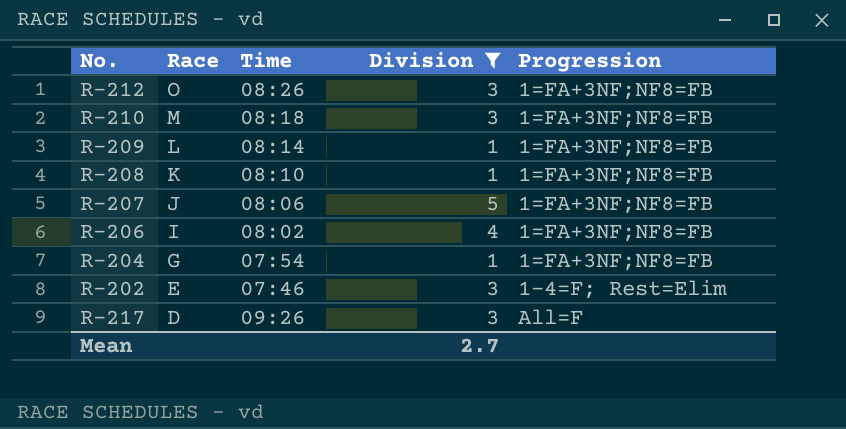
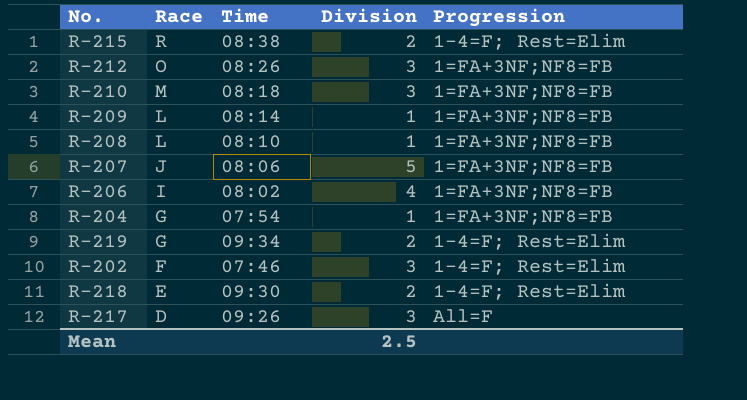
filter: Division != 2 -> none
R-208 | Race: K -> L
R-202 | Race: E -> F
Mean | Division: 2.7 -> 2.5

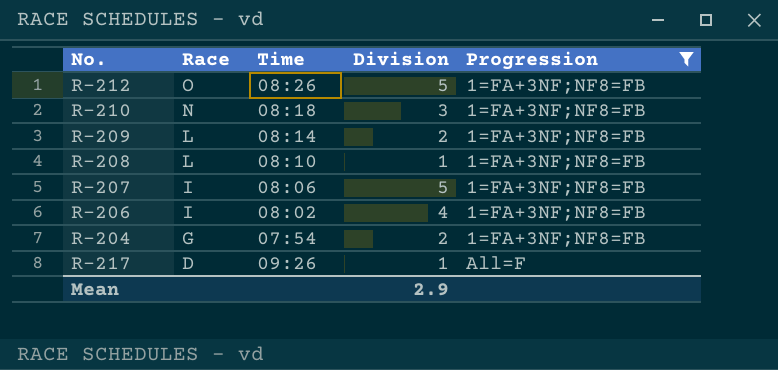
filter: none -> Progression != 1-4=F; Rest=Elim
R-212 | Division: 3 -> 5
R-210 | Race: M -> N
R-209 | Division: 1 -> 2
R-207 | Race: J -> I
R-204 | Division: 1 -> 2
R-217 | Division: 3 -> 1
Mean | Division: 2.5 -> 2.9

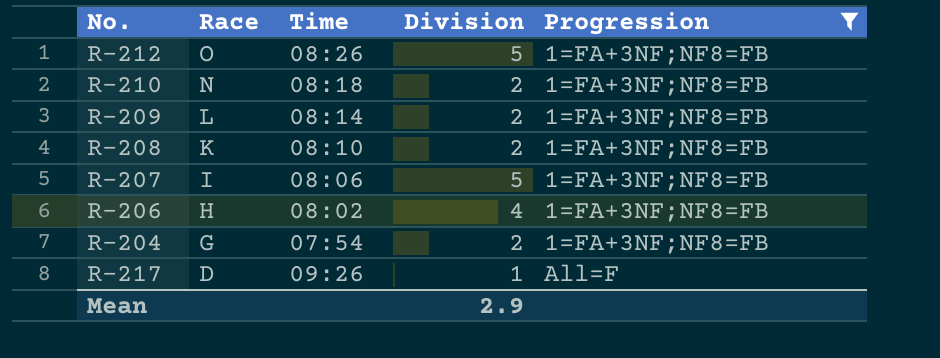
R-210 | Division: 3 -> 2
R-208 | Race: L -> K
R-208 | Division: 1 -> 2
R-206 | Race: I -> H

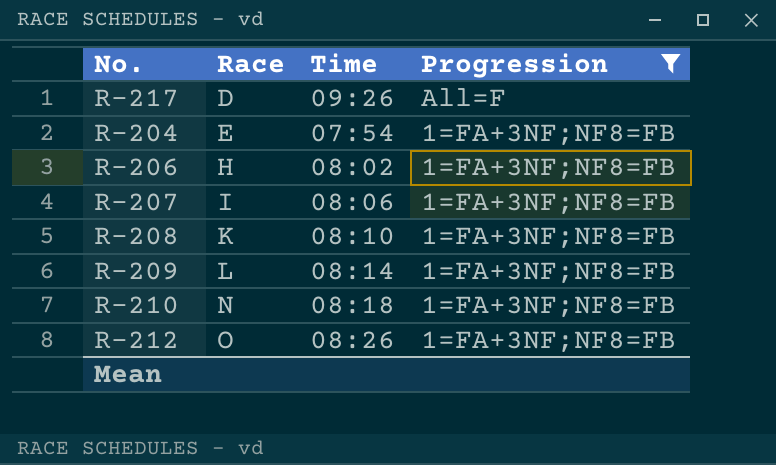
row order: Race descending -> Race ascending
column Division | position: 4 -> none
R-204 | Race: G -> E

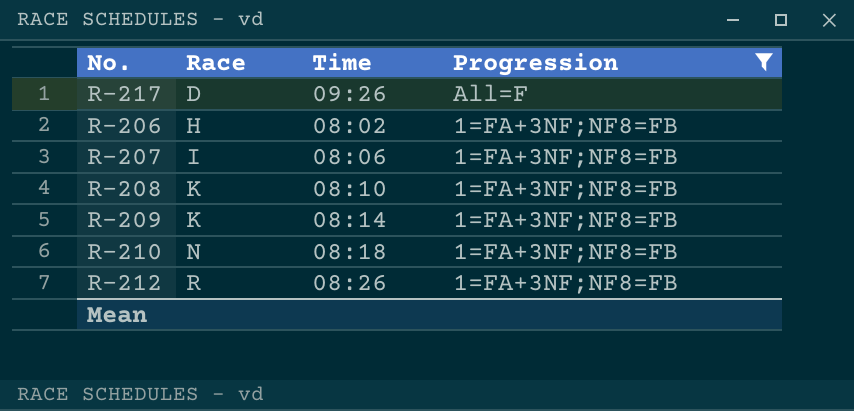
row R-204: E | 07:54 | 1=FA+3NF;NF8=FB -> none
R-209 | Race: L -> K
R-212 | Race: O -> R

